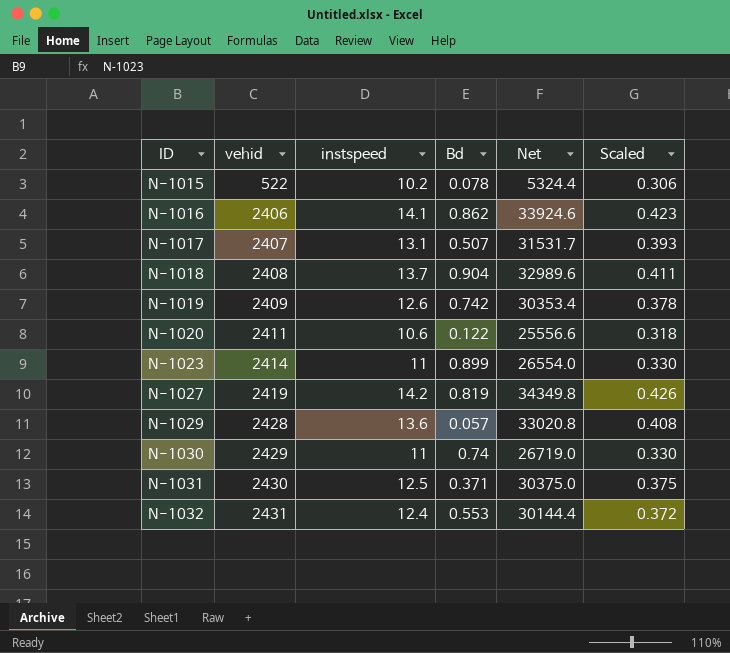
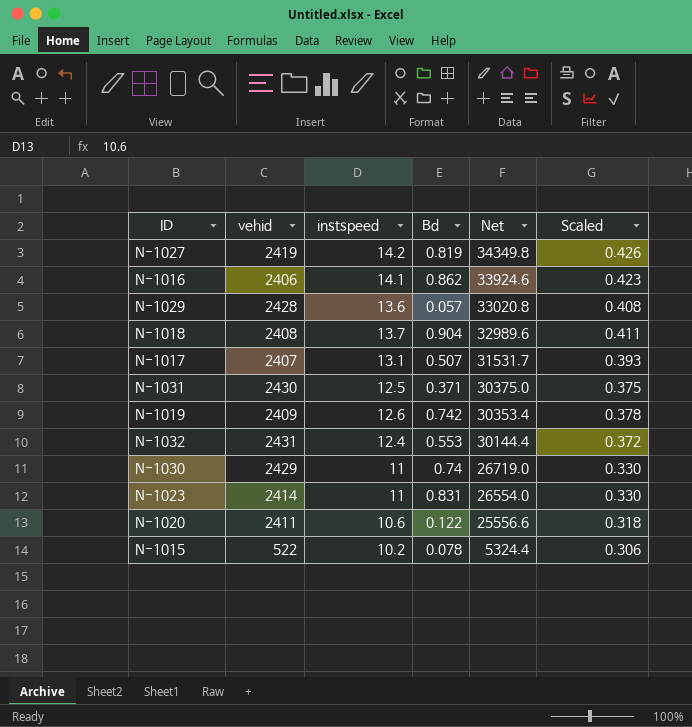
row order: ID ascending -> Net descending
N-1023 | Bd: 0.899 -> 0.831

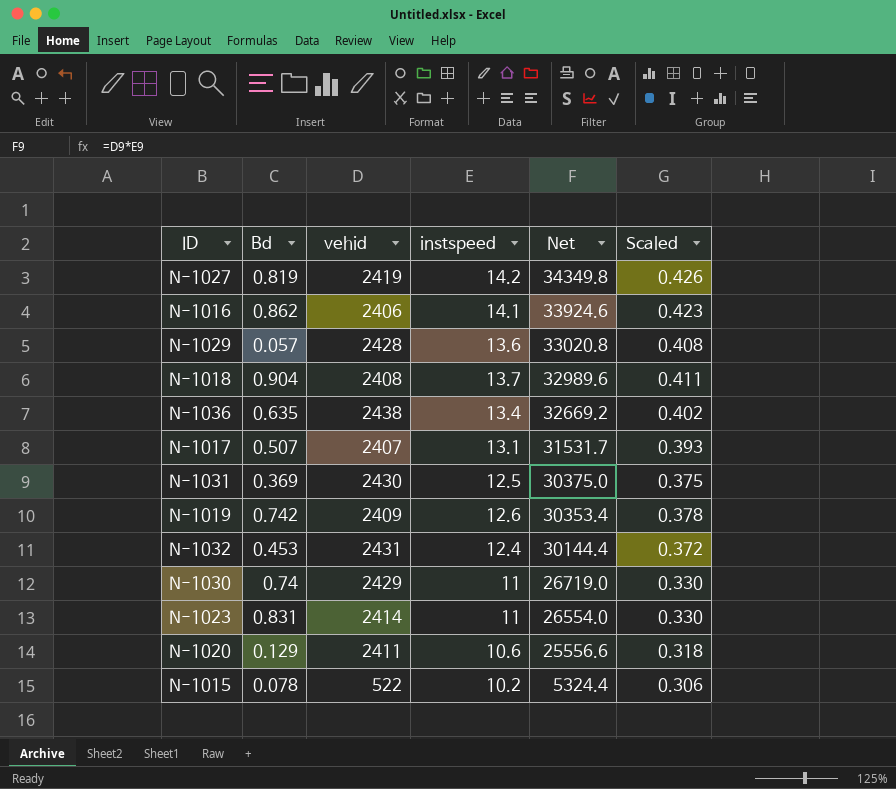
column Bd | position: 4 -> 2
row N-1036: none -> 0.635 | 2438 | 13.4 | 32669.2 | 0.402
N-1031 | Bd: 0.371 -> 0.369
N-1032 | Bd: 0.553 -> 0.453
N-1020 | Bd: 0.122 -> 0.129

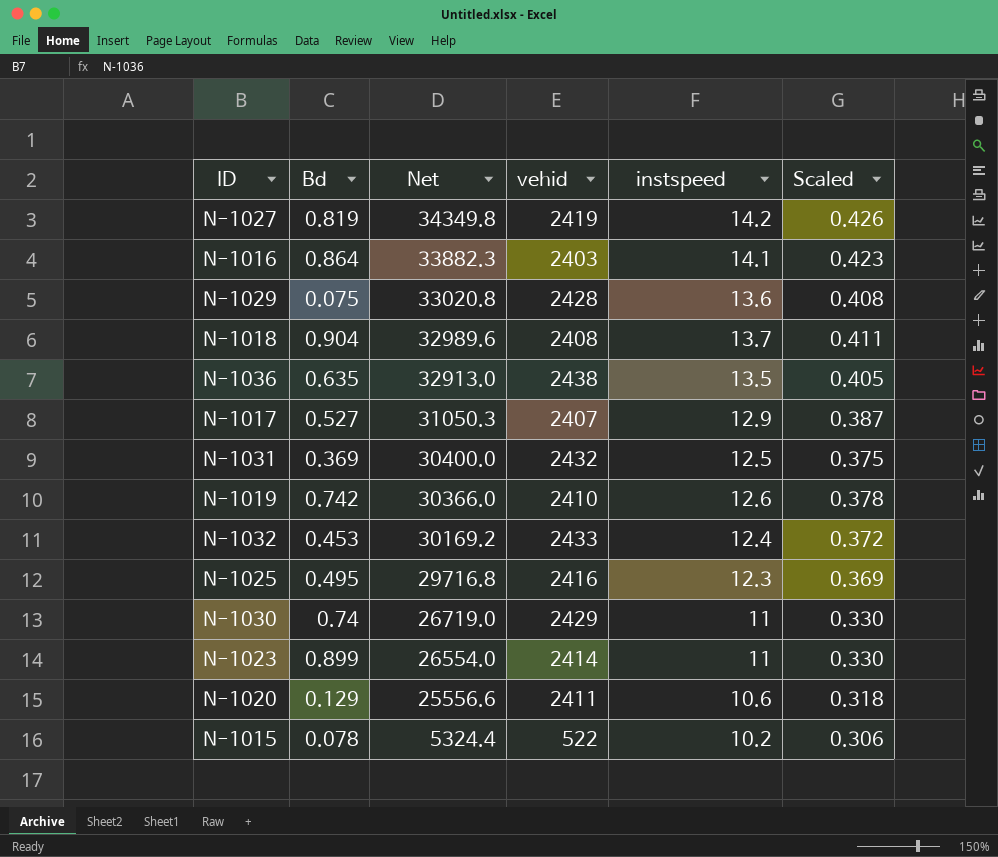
column Net | position: 5 -> 3
N-1016 | Bd: 0.862 -> 0.864
N-1016 | Net: 33924.6 -> 33882.3
N-1016 | vehid: 2406 -> 2403
N-1029 | Bd: 0.057 -> 0.075
N-1036 | Net: 32669.2 -> 32913.0
N-1036 | instspeed: 13.4 -> 13.5
N-1036 | Scaled: 0.402 -> 0.405
N-1017 | Bd: 0.507 -> 0.527
N-1017 | Net: 31531.7 -> 31050.3
N-1017 | instspeed: 13.1 -> 12.9
N-1017 | Scaled: 0.393 -> 0.387
N-1031 | Net: 30375.0 -> 30400.0
N-1031 | vehid: 2430 -> 2432
N-1019 | Net: 30353.4 -> 30366.0
N-1019 | vehid: 2409 -> 2410
N-1032 | Net: 30144.4 -> 30169.2
N-1032 | vehid: 2431 -> 2433
row N-1025: none -> 0.495 | 29716.8 | 2416 | 12.3 | 0.369
N-1023 | Bd: 0.831 -> 0.899

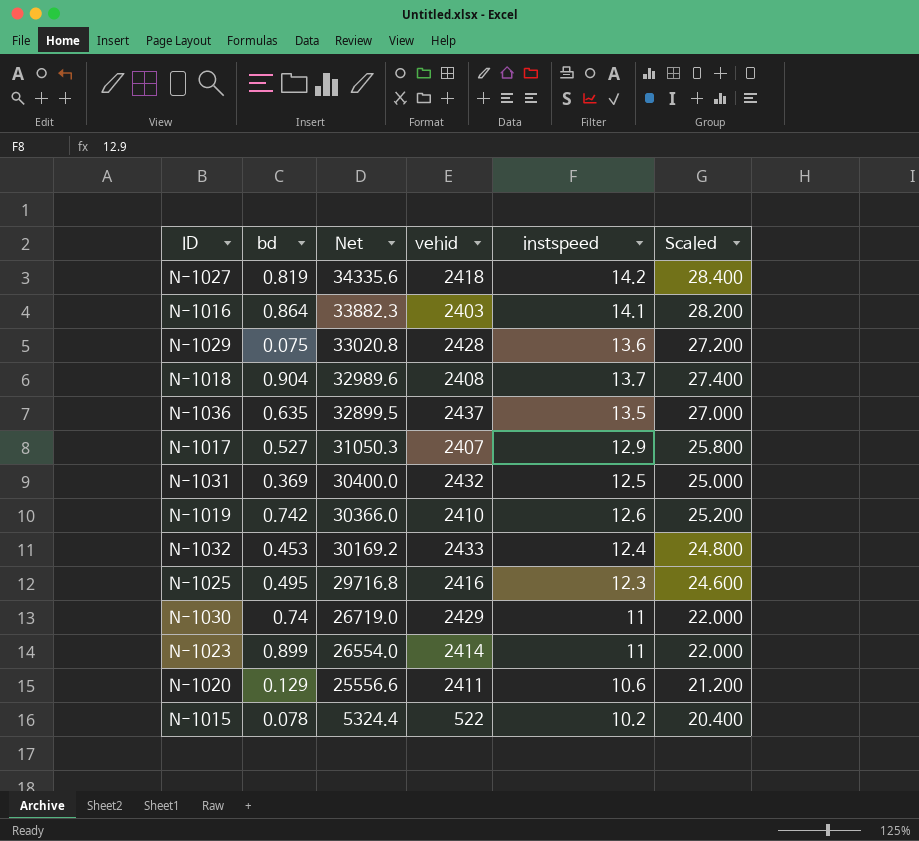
column name: Bd -> bd
column Scaled | formula: [instspeed] * 0.03 -> [instspeed] * 2
N-1027 | Net: 34349.8 -> 34335.6
N-1027 | vehid: 2419 -> 2418
N-1036 | Net: 32913.0 -> 32899.5
N-1036 | vehid: 2438 -> 2437

